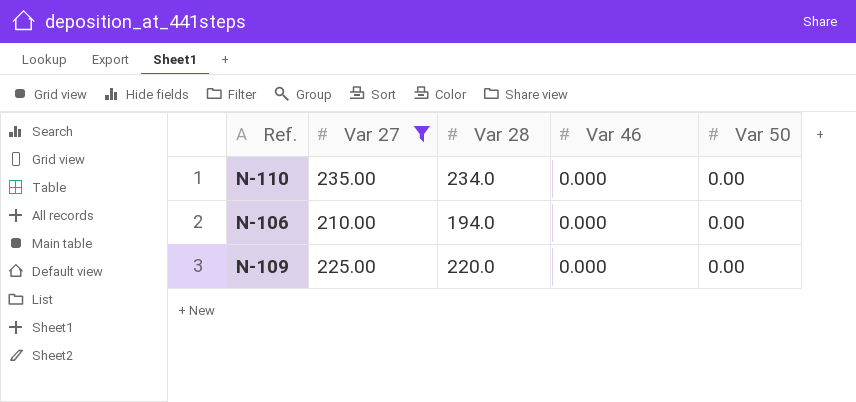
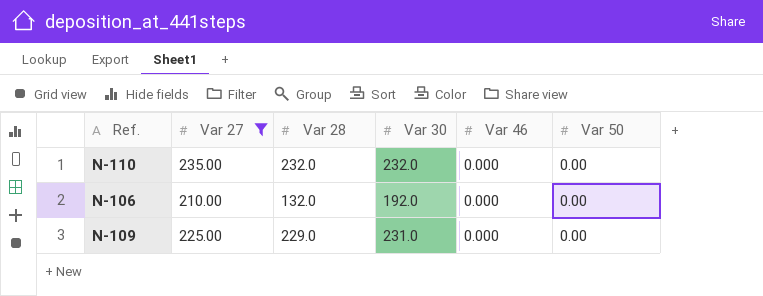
column Var 30 | position: none -> 4
N-110 | Var 28: 234.0 -> 232.0
N-106 | Var 28: 194.0 -> 132.0
N-109 | Var 28: 220.0 -> 229.0

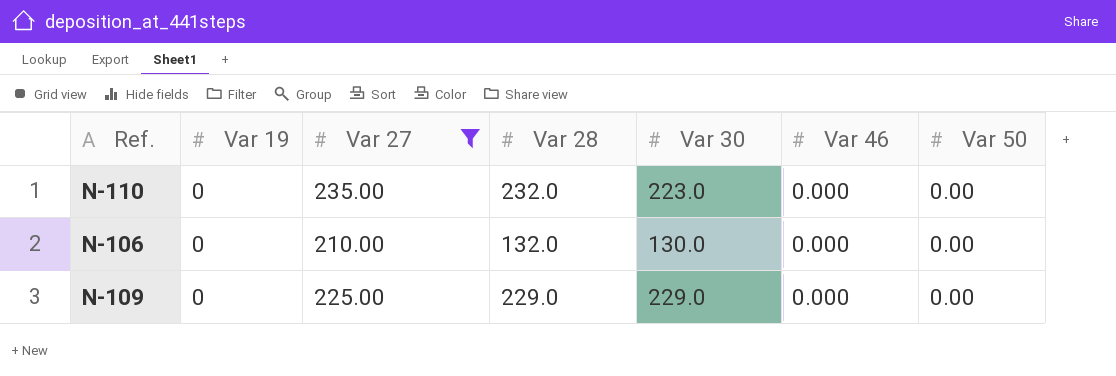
column Var 19 | position: none -> 2
N-110 | Var 30: 232.0 -> 223.0
N-106 | Var 30: 192.0 -> 130.0
N-109 | Var 30: 231.0 -> 229.0

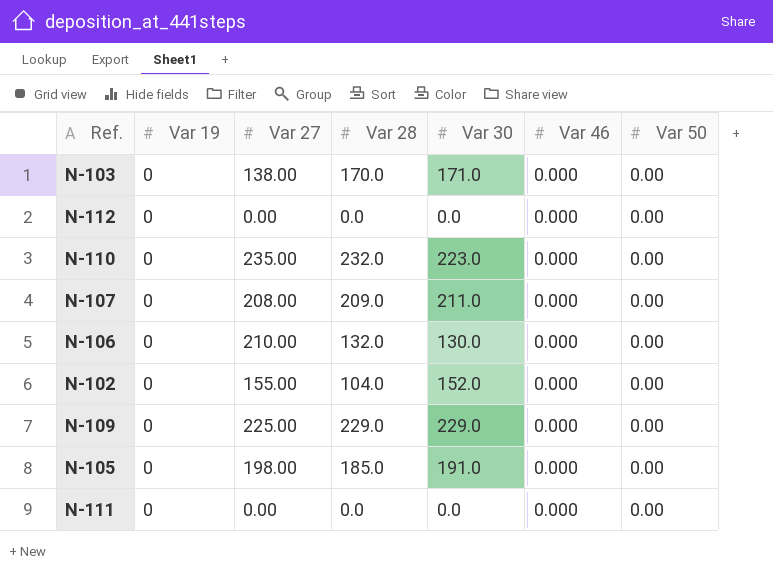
filter: Var 27 >= 210.00 -> none

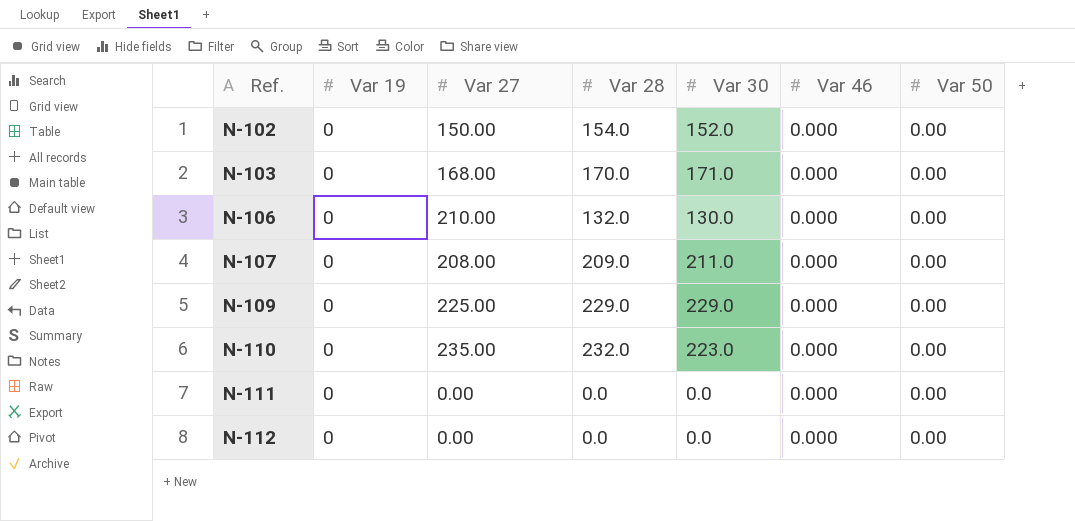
row order: none -> Ref. ascending
row N-105: 0 | 198.00 | 185.0 | 191.0 | 0.000 | 0.00 -> none
N-102 | Var 27: 155.00 -> 150.00
N-102 | Var 28: 104.0 -> 154.0
N-103 | Var 27: 138.00 -> 168.00

